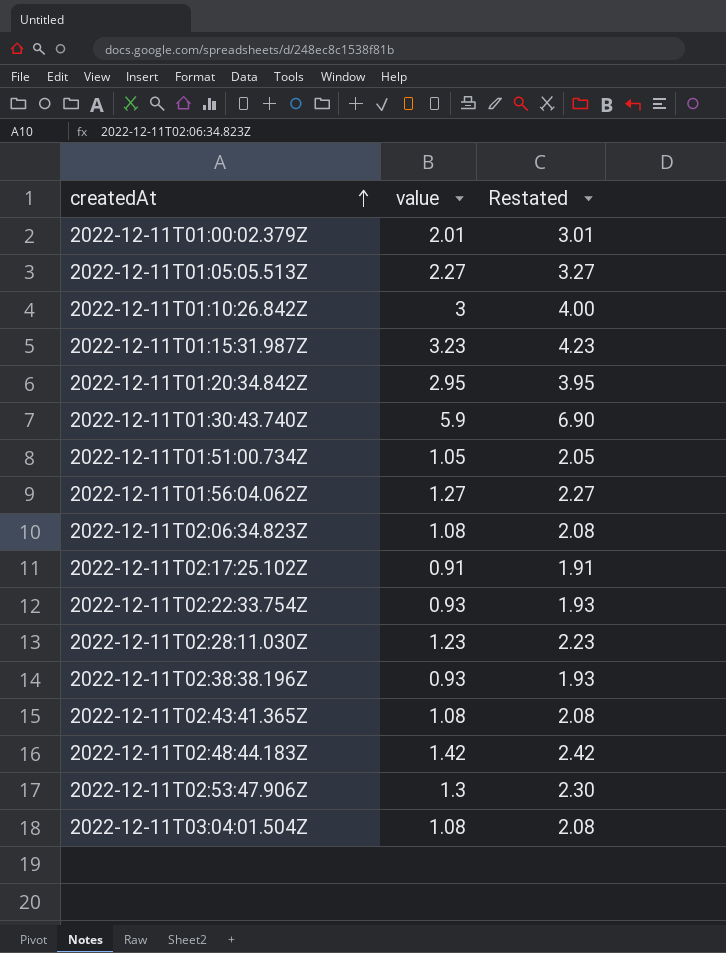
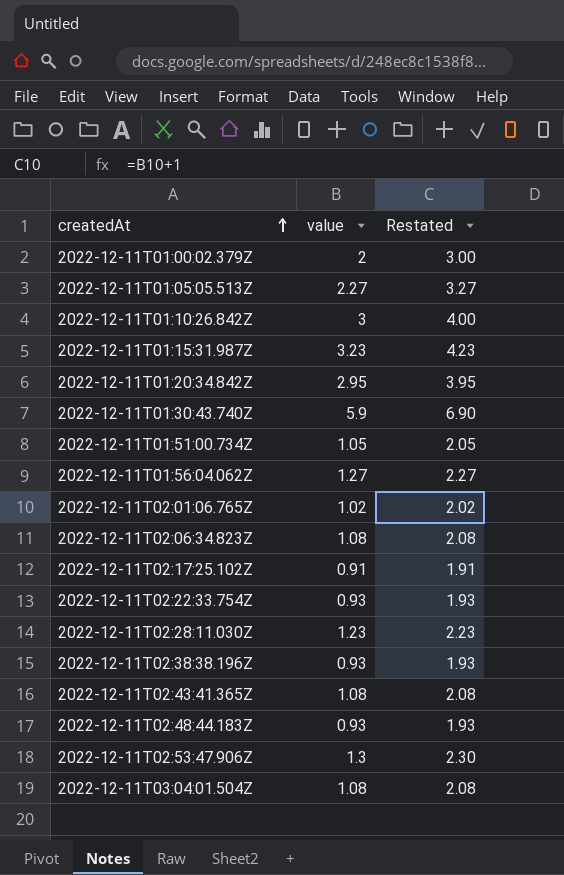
2022-12-11T01:00:02.379Z | value: 2.01 -> 2
2022-12-11T01:00:02.379Z | Restated: 3.01 -> 3.00
row 2022-12-11T02:01:06.765Z: none -> 1.02 | 2.02
2022-12-11T02:48:44.183Z | value: 1.42 -> 0.93
2022-12-11T02:48:44.183Z | Restated: 2.42 -> 1.93

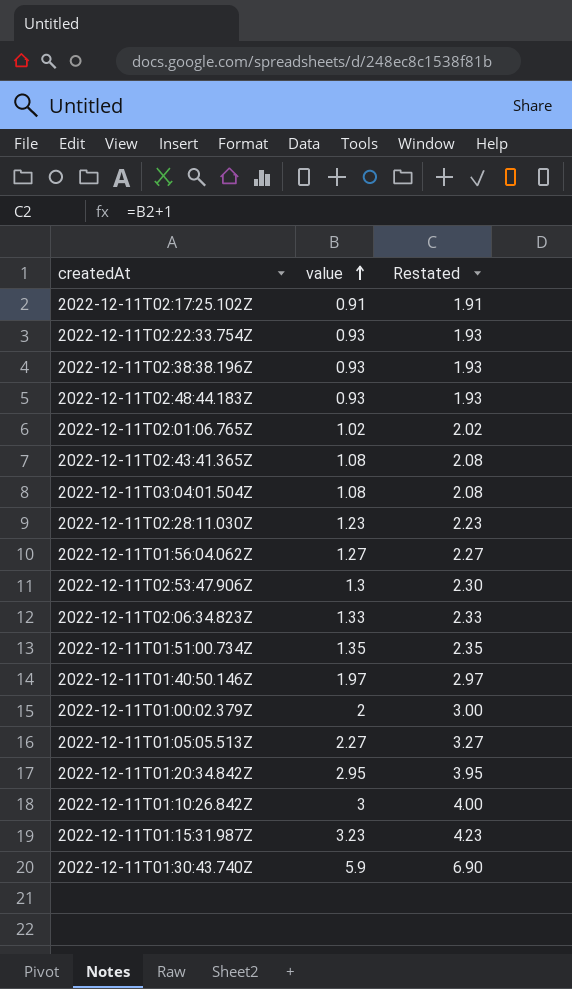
row order: createdAt ascending -> value ascending
2022-12-11T02:06:34.823Z | value: 1.08 -> 1.33
2022-12-11T02:06:34.823Z | Restated: 2.08 -> 2.33
2022-12-11T01:51:00.734Z | value: 1.05 -> 1.35
2022-12-11T01:51:00.734Z | Restated: 2.05 -> 2.35
row 2022-12-11T01:40:50.146Z: none -> 1.97 | 2.97

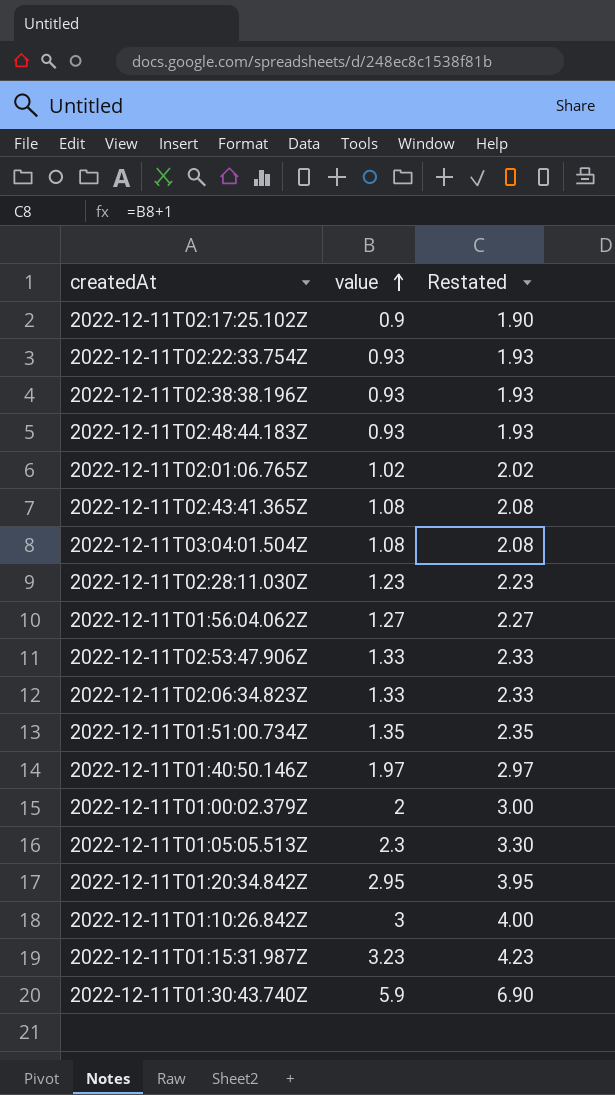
2022-12-11T02:17:25.102Z | value: 0.91 -> 0.9
2022-12-11T02:17:25.102Z | Restated: 1.91 -> 1.90
2022-12-11T02:53:47.906Z | value: 1.3 -> 1.33
2022-12-11T02:53:47.906Z | Restated: 2.30 -> 2.33
2022-12-11T01:05:05.513Z | value: 2.27 -> 2.3
2022-12-11T01:05:05.513Z | Restated: 3.27 -> 3.30

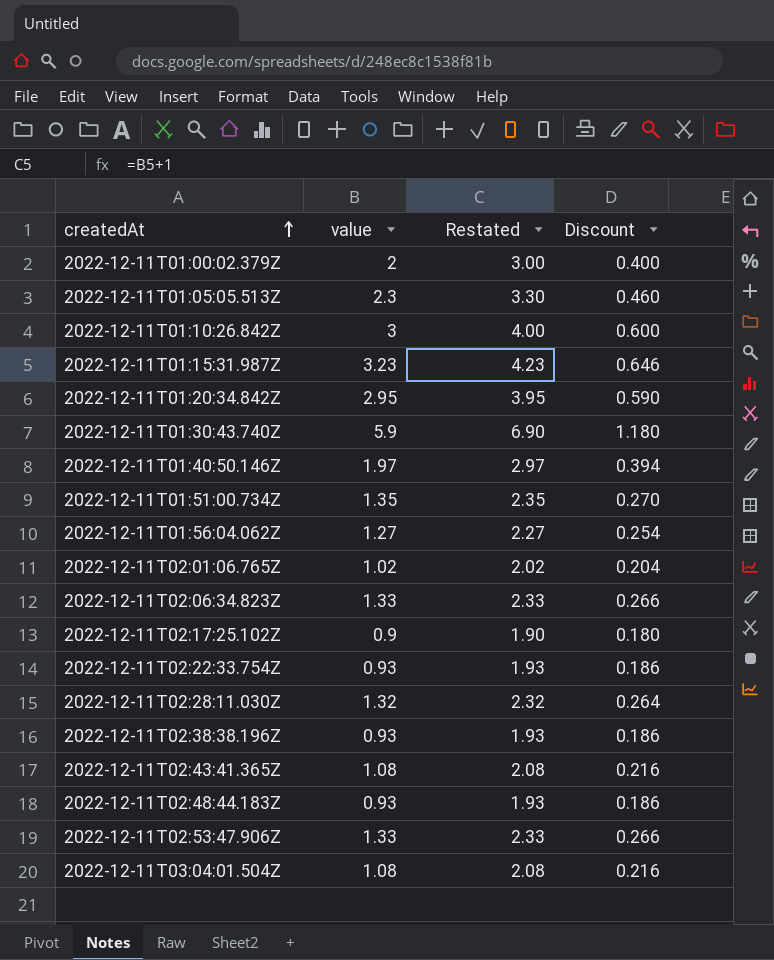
row order: value ascending -> createdAt ascending
column Discount | formula: none -> [value] * 0.2
2022-12-11T02:28:11.030Z | value: 1.23 -> 1.32
2022-12-11T02:28:11.030Z | Restated: 2.23 -> 2.32

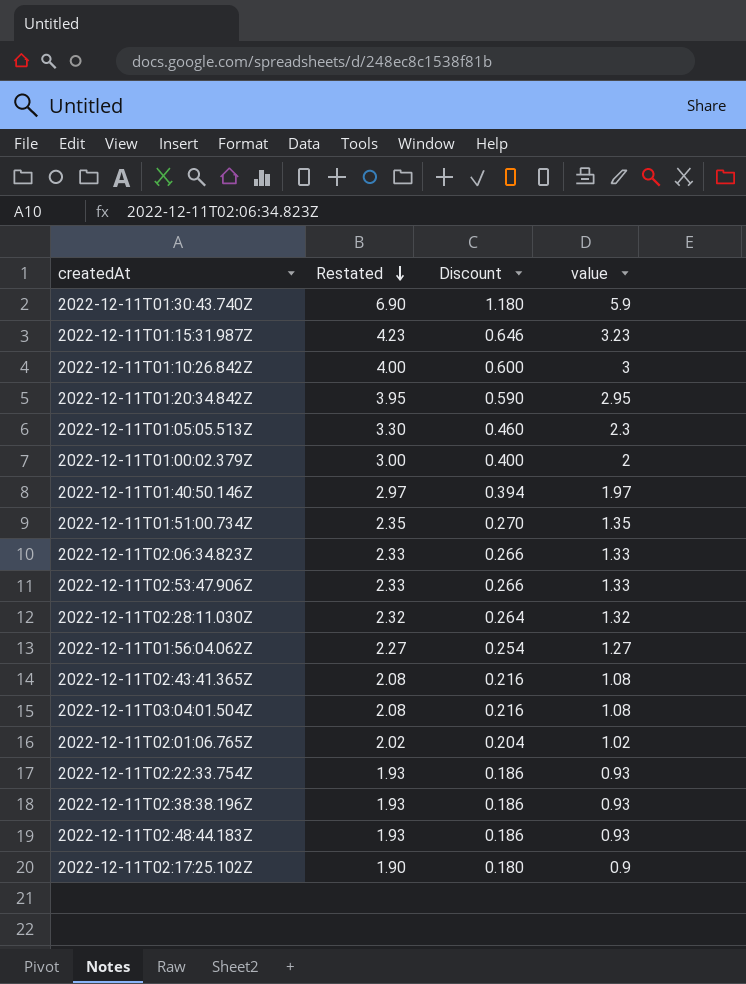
row order: createdAt ascending -> Restated descending
column value | position: 2 -> 4

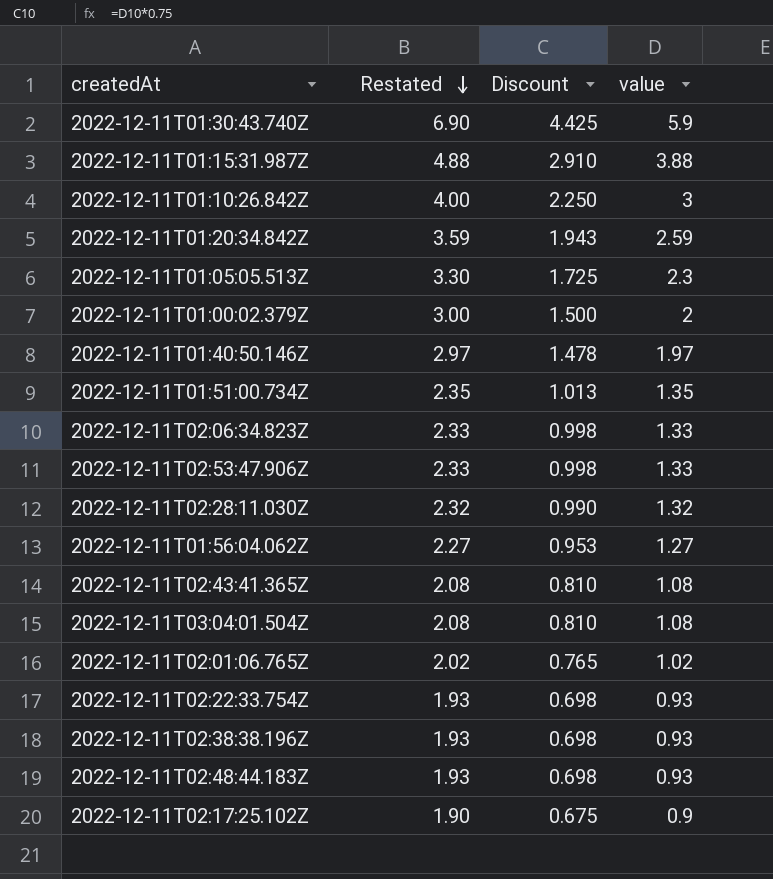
column Discount | formula: [value] * 0.2 -> [value] * 0.75
2022-12-11T01:15:31.987Z | Restated: 4.23 -> 4.88
2022-12-11T01:15:31.987Z | value: 3.23 -> 3.88
2022-12-11T01:20:34.842Z | Restated: 3.95 -> 3.59
2022-12-11T01:20:34.842Z | value: 2.95 -> 2.59

